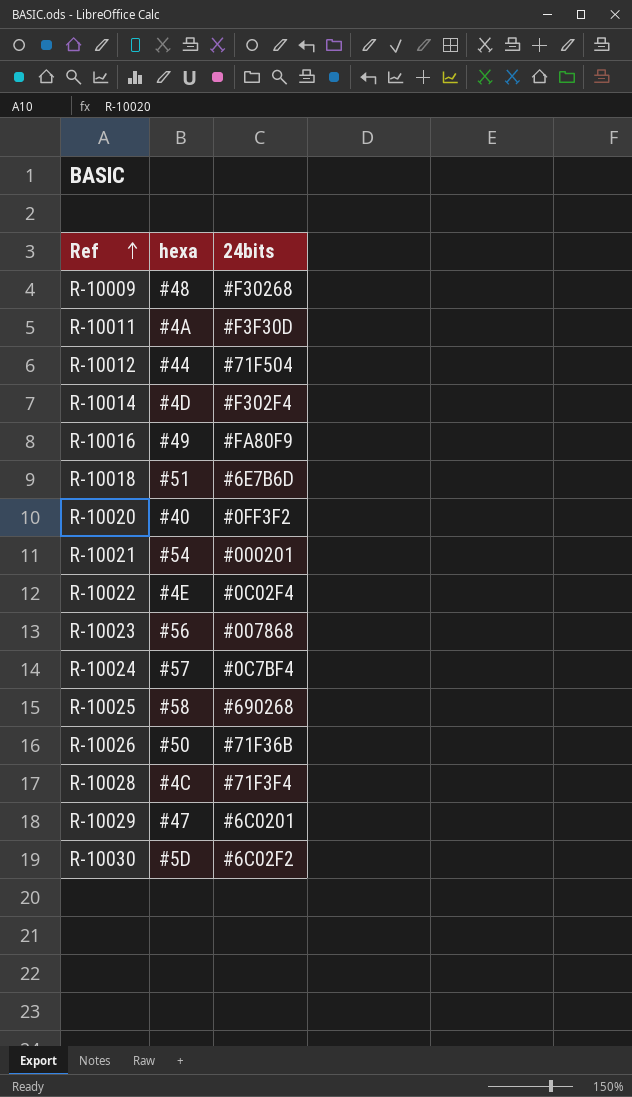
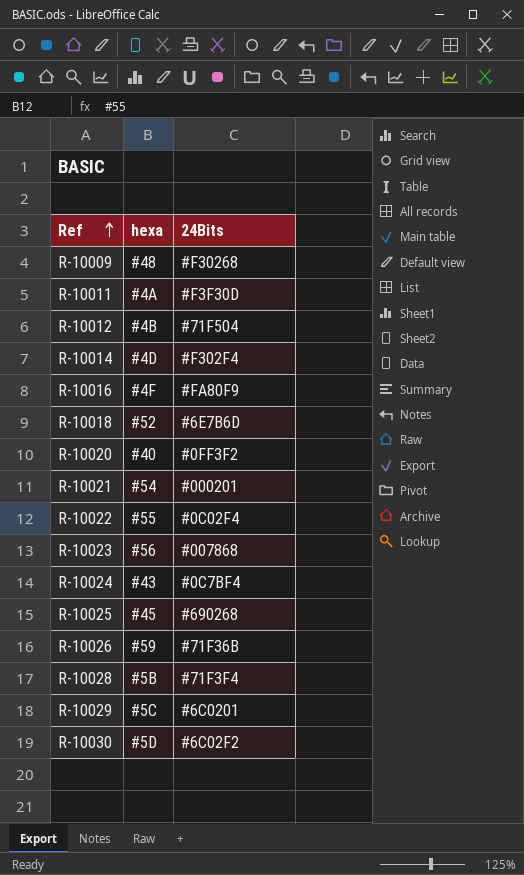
column name: 24bits -> 24Bits
R-10012 | hexa: #44 -> #4B
R-10016 | hexa: #49 -> #4F
R-10018 | hexa: #51 -> #52
R-10022 | hexa: #4E -> #55
R-10024 | hexa: #57 -> #43
R-10025 | hexa: #58 -> #45
R-10026 | hexa: #50 -> #59
R-10028 | hexa: #4C -> #5B
R-10029 | hexa: #47 -> #5C

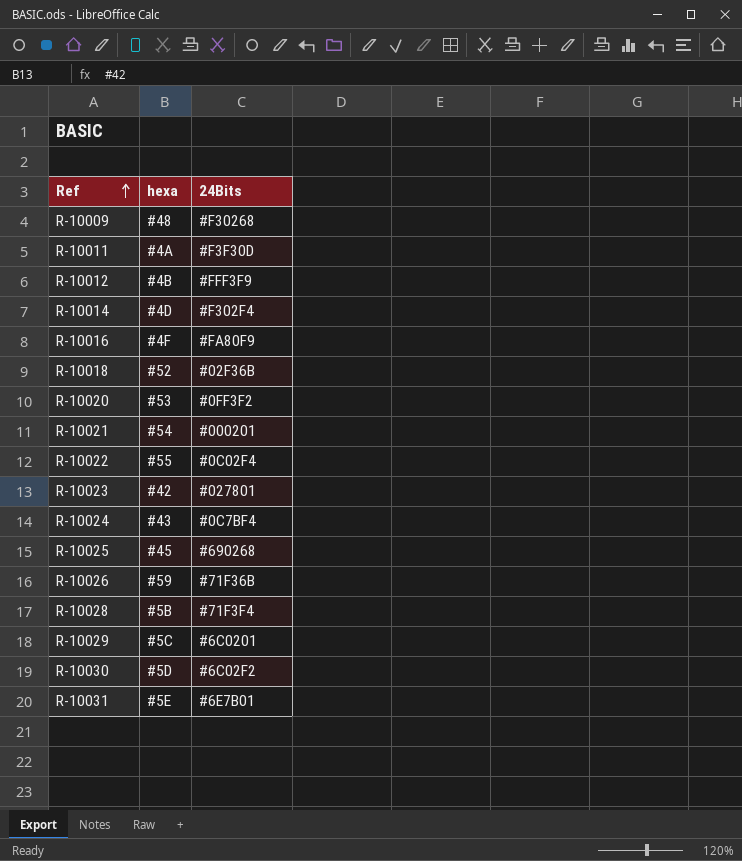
R-10012 | 24Bits: #71F504 -> #FFF3F9
R-10018 | 24Bits: #6E7B6D -> #02F36B
R-10020 | hexa: #40 -> #53
R-10023 | hexa: #56 -> #42
R-10023 | 24Bits: #007868 -> #027801
row R-10031: none -> #5E | #6E7B01

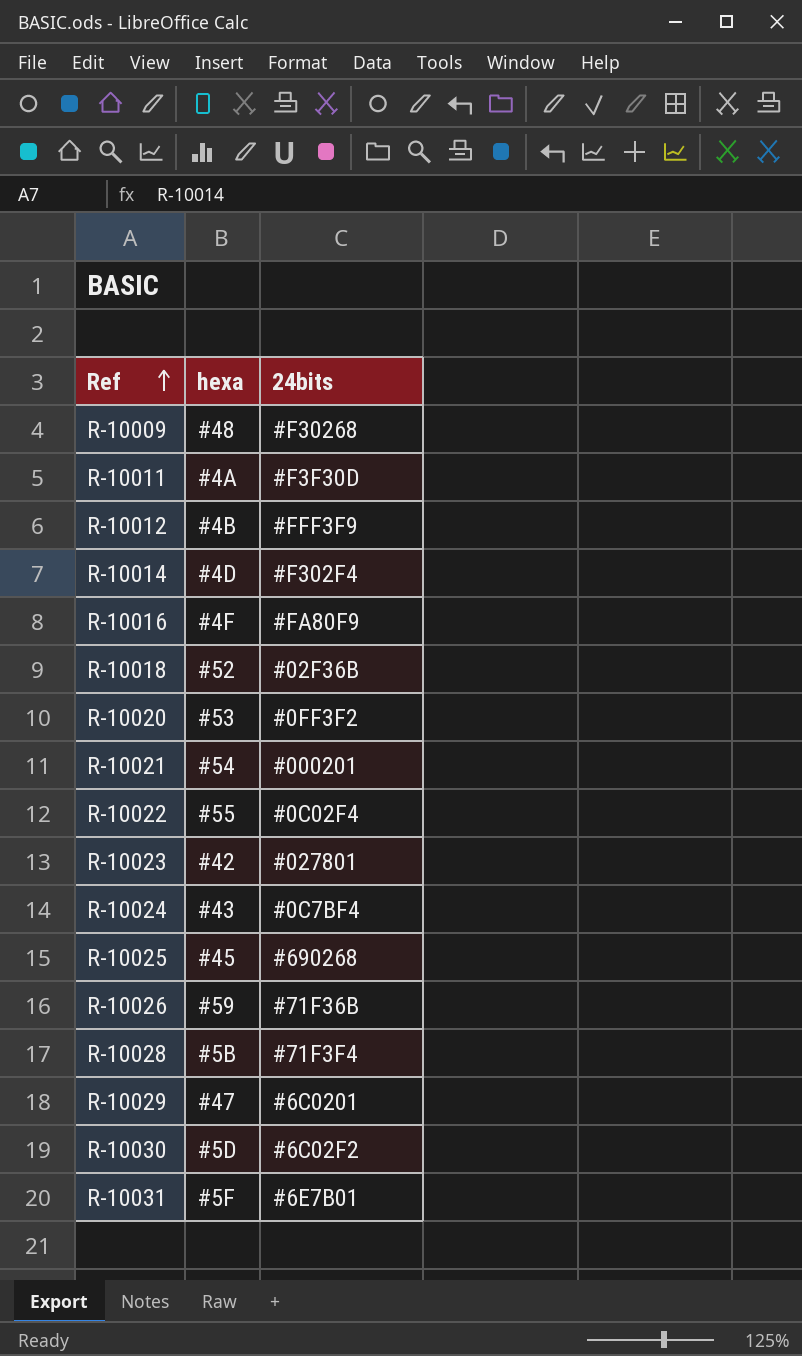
column name: 24Bits -> 24bits
R-10029 | hexa: #5C -> #47
R-10031 | hexa: #5E -> #5F

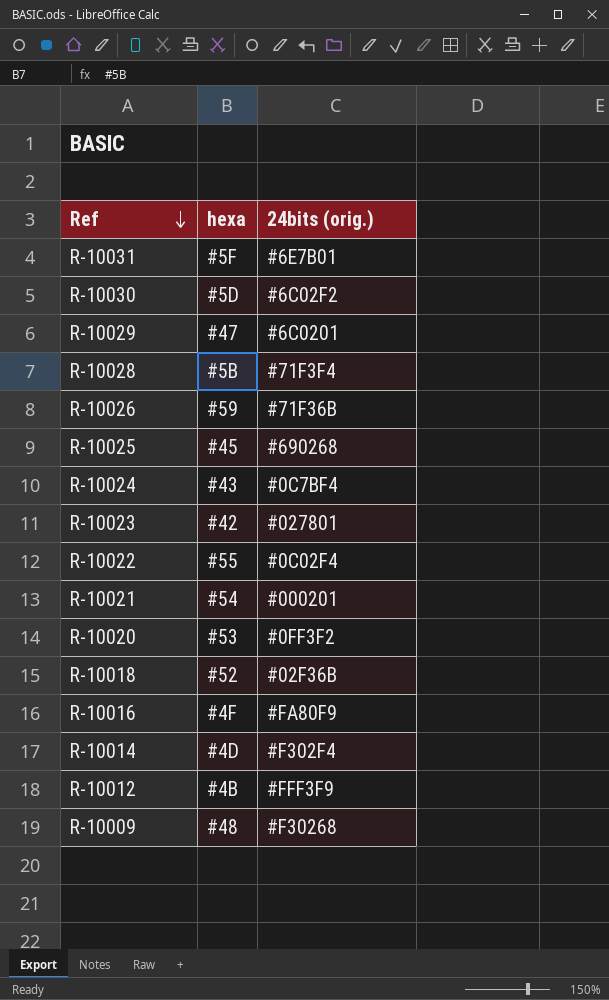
row order: Ref ascending -> Ref descending
column name: 24bits -> 24bits (orig.)
row R-10011: #4A | #F3F30D -> none

